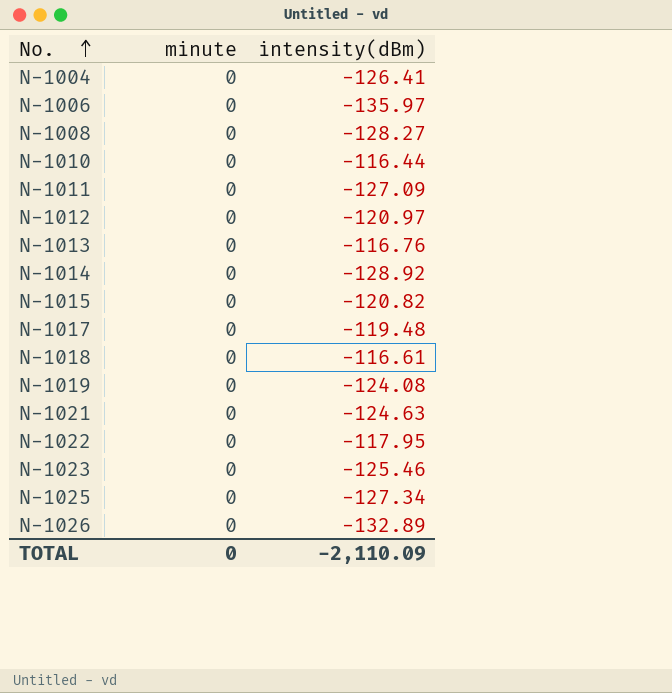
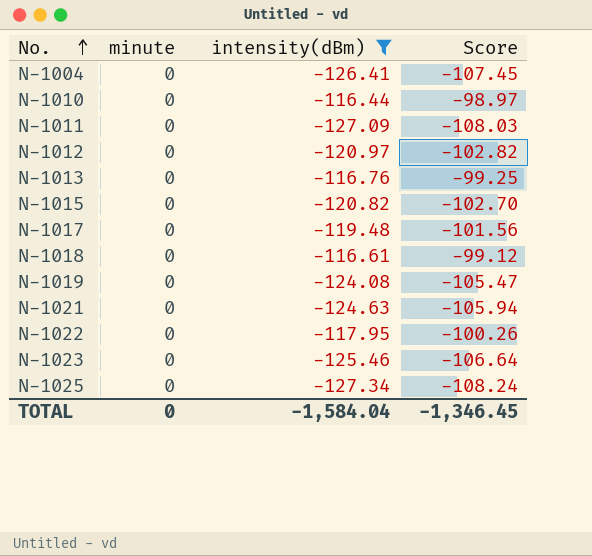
filter: none -> intensity(dBm) >= -127.34
column Score | formula: none -> [intensity(dBm)] * 0.85
TOTAL | intensity(dBm): -2,110.09 -> -1,584.04

